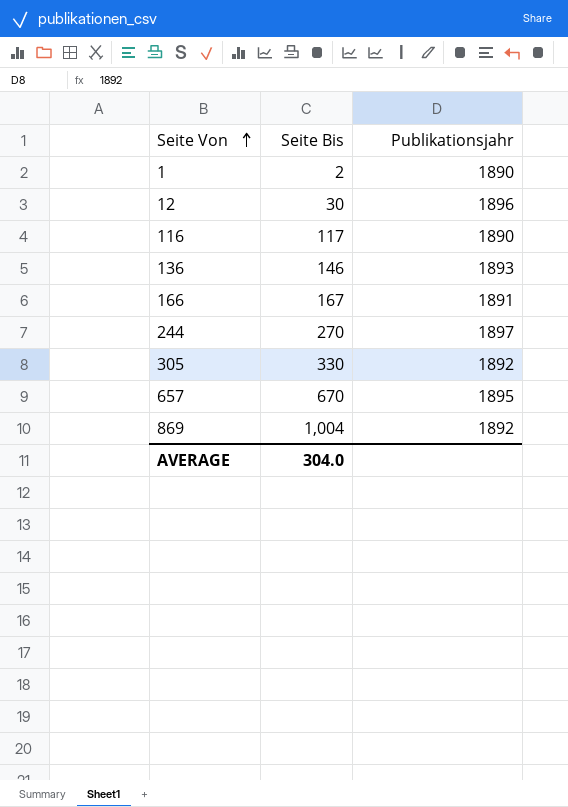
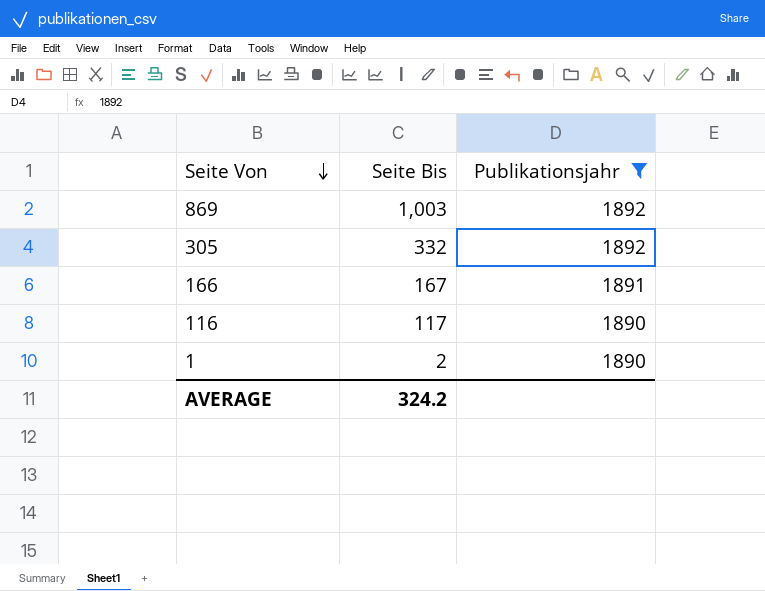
filter: none -> Publikationsjahr <= 1892
row order: Seite Von ascending -> Seite Von descending
869 | Seite Bis: 1,004 -> 1,003
305 | Seite Bis: 330 -> 332
AVERAGE | Seite Bis: 304.0 -> 324.2

